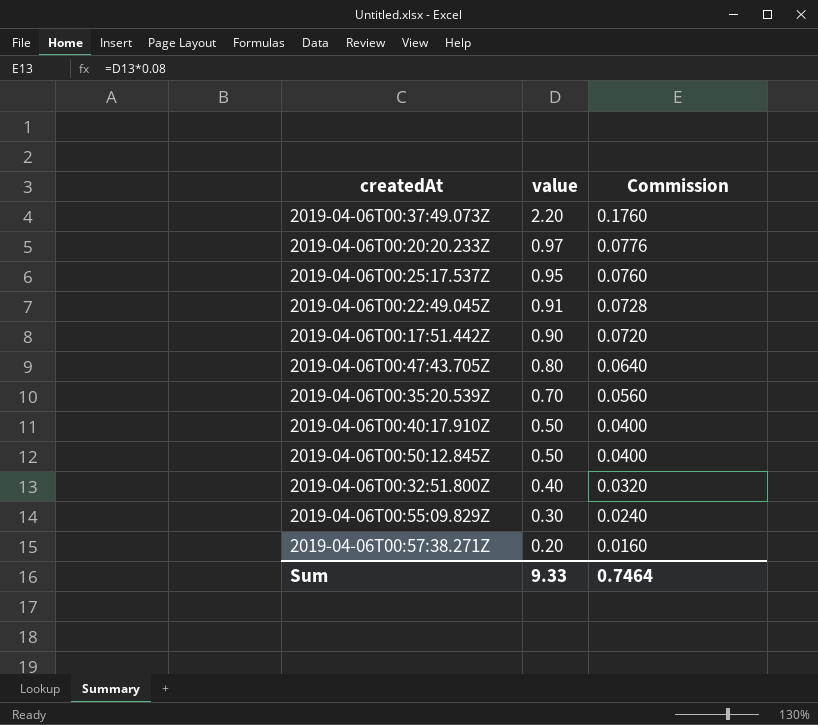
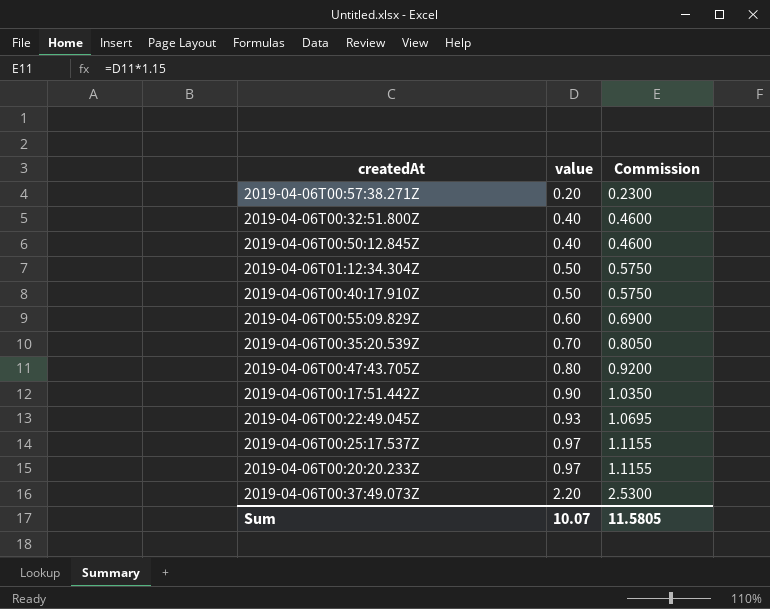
row order: value descending -> value ascending
column Commission | formula: [value] * 0.08 -> [value] * 1.15
2019-04-06T00:50:12.845Z | value: 0.50 -> 0.40
row 2019-04-06T01:12:34.304Z: none -> 0.50 | 0.5750
2019-04-06T00:55:09.829Z | value: 0.30 -> 0.60
2019-04-06T00:22:49.045Z | value: 0.91 -> 0.93
2019-04-06T00:25:17.537Z | value: 0.95 -> 0.97
Sum | value: 9.33 -> 10.07
Sum | Commission: 0.7464 -> 11.5805

